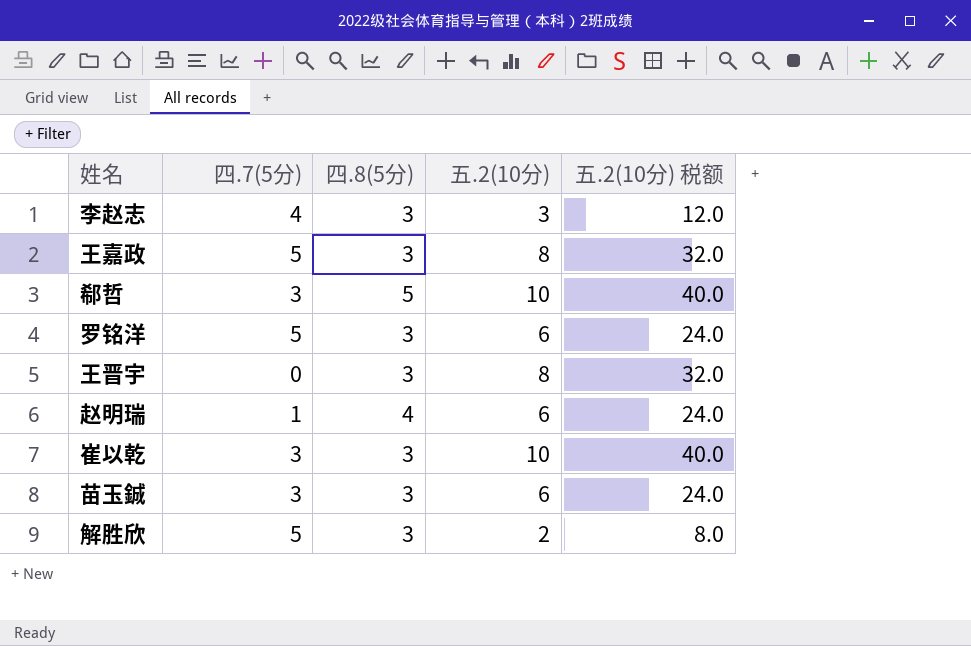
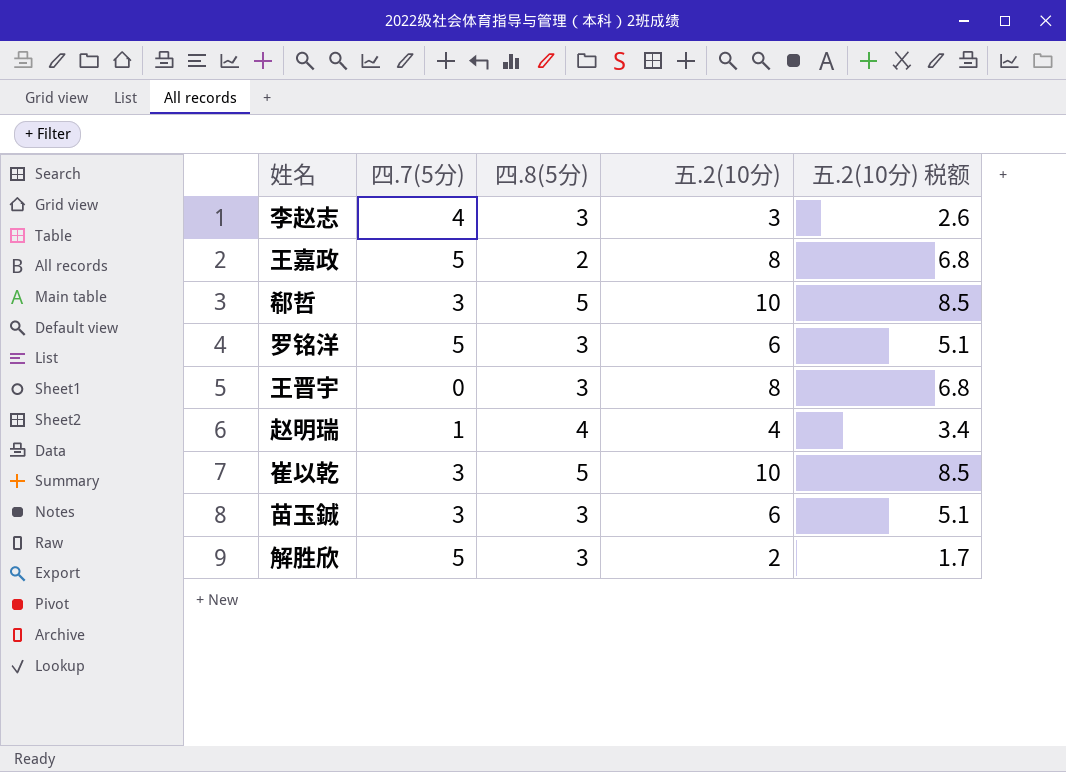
column 五.2(10分) 税额 | formula: [五.2(10分)] * 4 -> [五.2(10分)] * 0.85
王嘉政 | 四.8(5分): 3 -> 2
赵明瑞 | 五.2(10分): 6 -> 4
崔以乾 | 四.8(5分): 3 -> 5

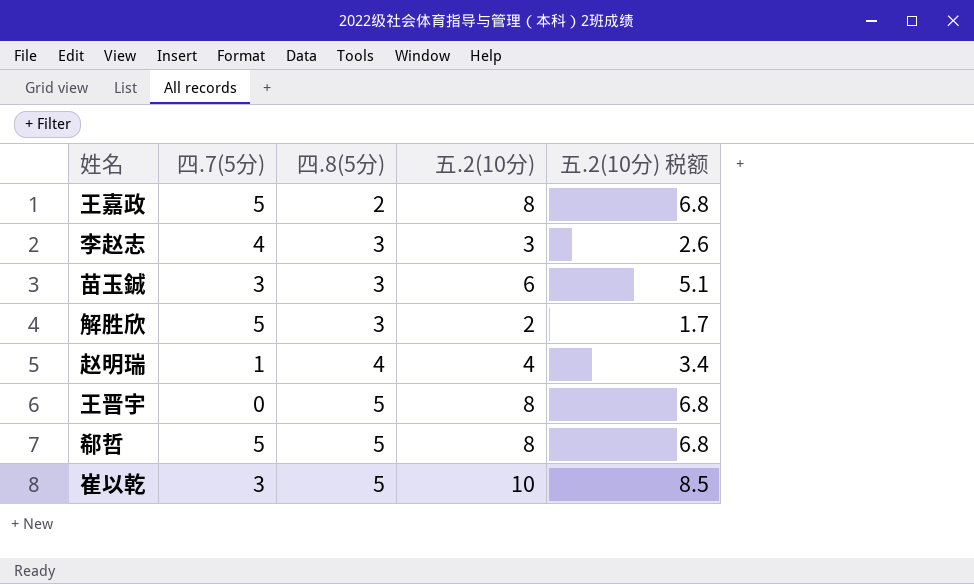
row order: none -> 四.8(5分) ascending
row 罗铭洋: 5 | 3 | 6 | 5.1 -> none
王晋宇 | 四.8(5分): 3 -> 5
郗哲 | 四.7(5分): 3 -> 5
郗哲 | 五.2(10分): 10 -> 8
郗哲 | 五.2(10分) 税额: 8.5 -> 6.8

